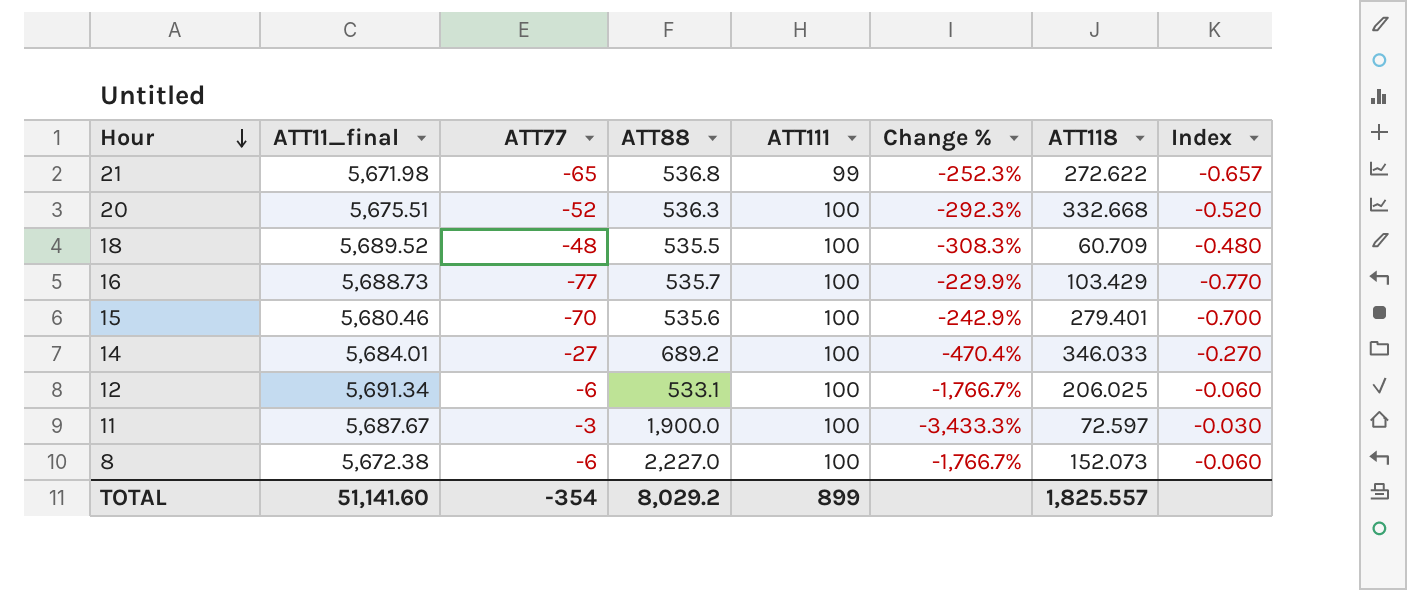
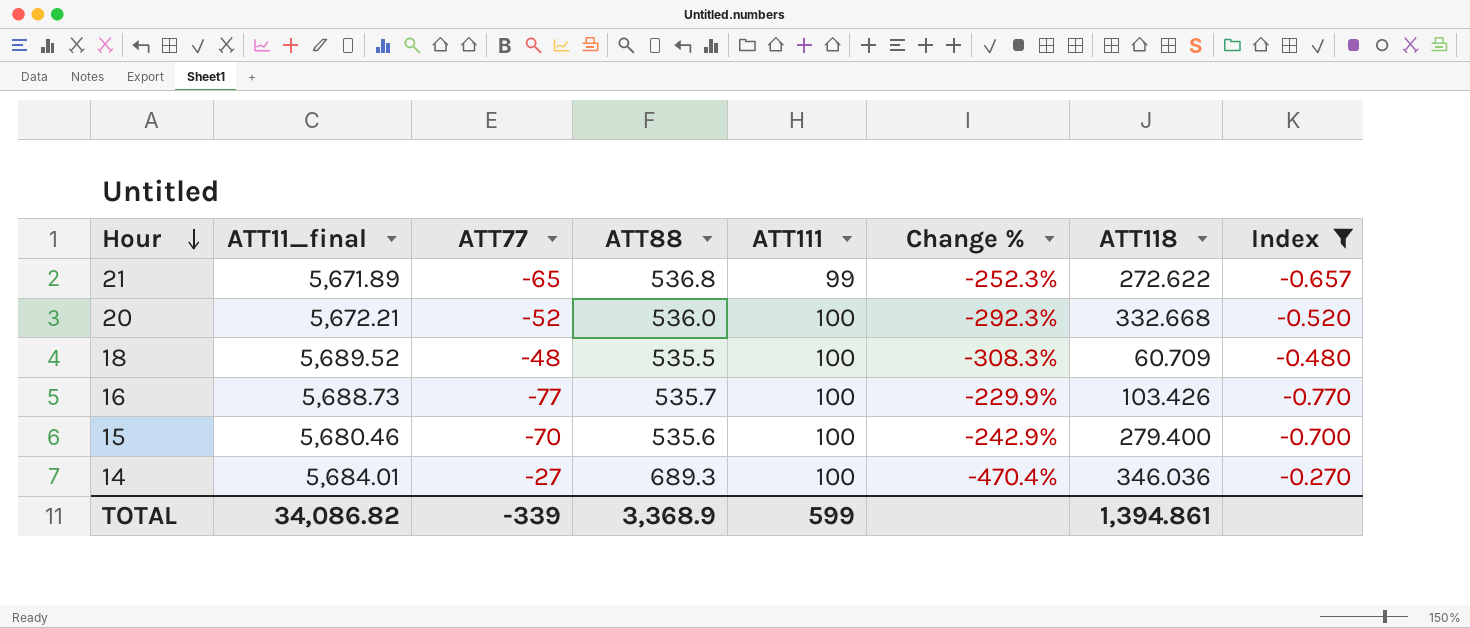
filter: none -> Index <= -0.270
21 | ATT11_final: 5,671.98 -> 5,671.89
20 | ATT11_final: 5,675.51 -> 5,672.21
20 | ATT88: 536.3 -> 536.0
16 | ATT118: 103.429 -> 103.426
15 | ATT118: 279.401 -> 279.400
14 | ATT88: 689.2 -> 689.3
14 | ATT118: 346.033 -> 346.036
TOTAL | ATT11_final: 51,141.60 -> 34,086.82
TOTAL | ATT77: -354 -> -339
TOTAL | ATT88: 8,029.2 -> 3,368.9
TOTAL | ATT111: 899 -> 599
TOTAL | ATT118: 1,825.557 -> 1,394.861

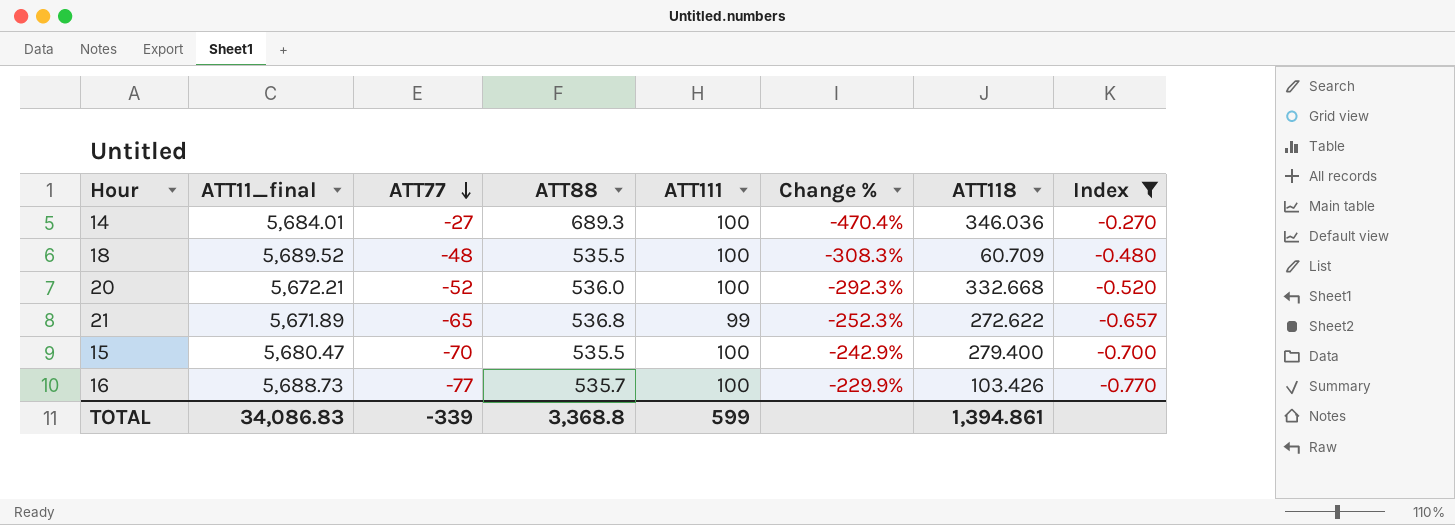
row order: Hour descending -> ATT77 descending
15 | ATT11_final: 5,680.46 -> 5,680.47
15 | ATT88: 535.6 -> 535.5
TOTAL | ATT11_final: 34,086.82 -> 34,086.83
TOTAL | ATT88: 3,368.9 -> 3,368.8

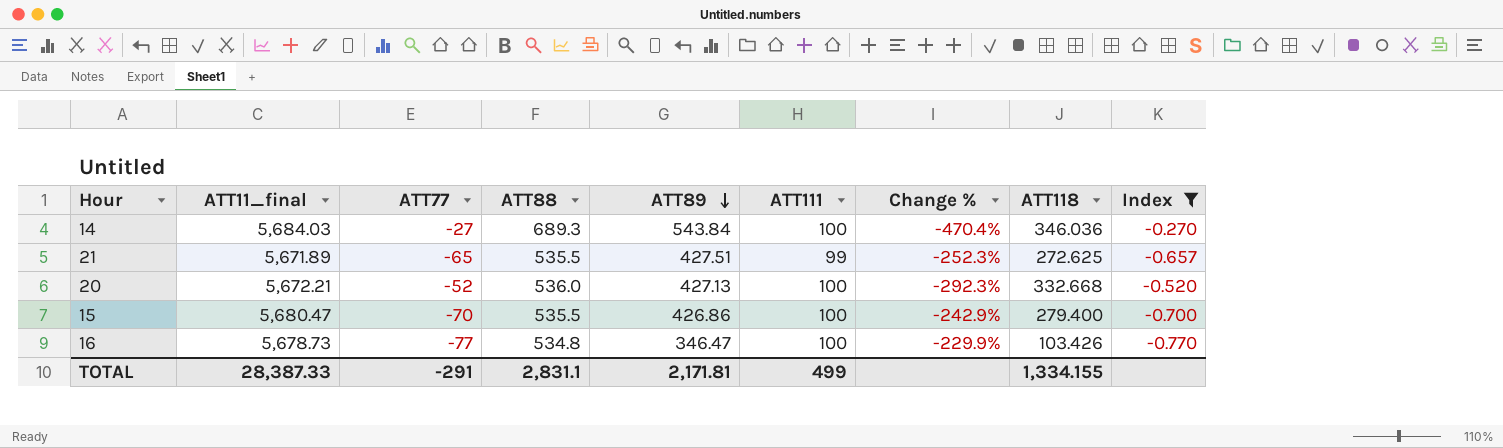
row order: ATT77 descending -> ATT89 descending
column ATT89 | position: none -> 5
row 18: 5,689.52 | -48 | 535.5 | 100 | -308.3% | 60.709 | -0.480 -> none
14 | ATT11_final: 5,684.01 -> 5,684.03
21 | ATT88: 536.8 -> 535.5
21 | ATT118: 272.622 -> 272.625
16 | ATT11_final: 5,688.73 -> 5,678.73
16 | ATT88: 535.7 -> 534.8
TOTAL | ATT11_final: 34,086.83 -> 28,387.33
TOTAL | ATT77: -339 -> -291
TOTAL | ATT88: 3,368.8 -> 2,831.1
TOTAL | ATT111: 599 -> 499
TOTAL | ATT118: 1,394.861 -> 1,334.155

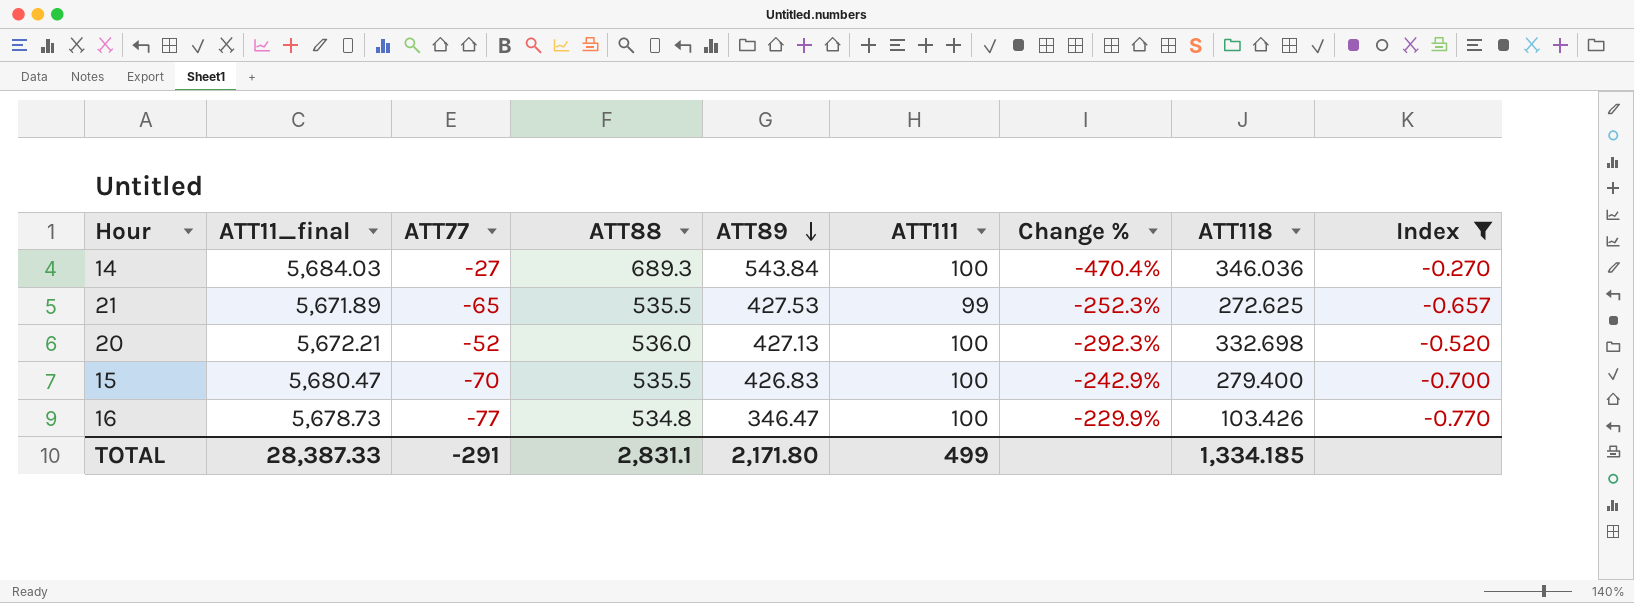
21 | ATT89: 427.51 -> 427.53
20 | ATT118: 332.668 -> 332.698
15 | ATT89: 426.86 -> 426.83
TOTAL | ATT89: 2,171.81 -> 2,171.80
TOTAL | ATT118: 1,334.155 -> 1,334.185

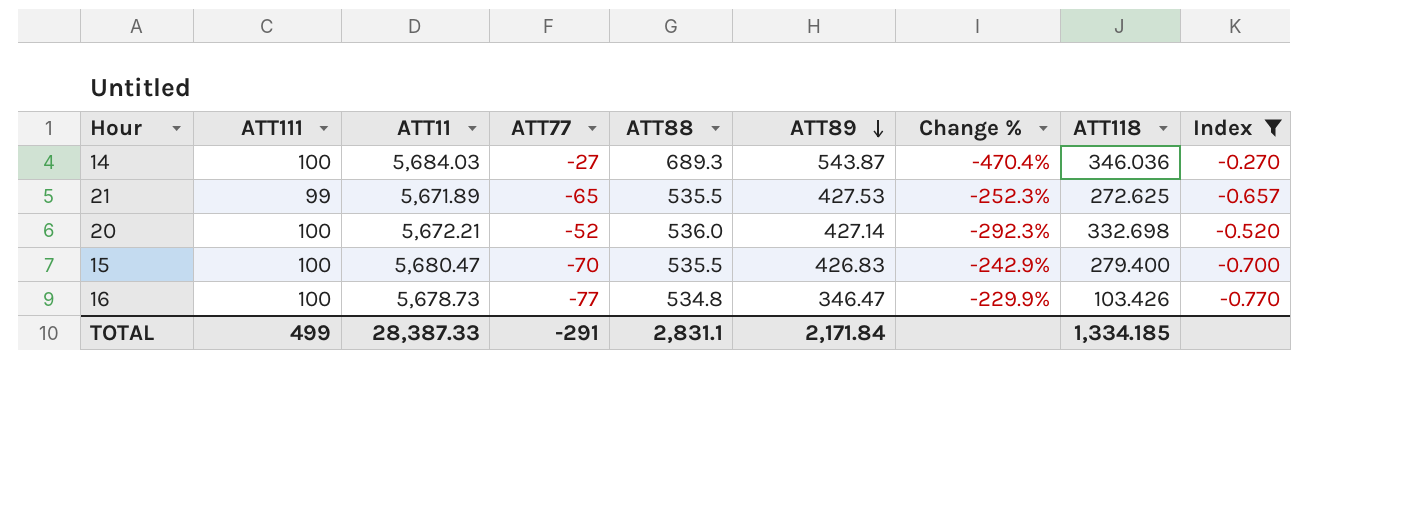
column ATT111 | position: 6 -> 2
column name: ATT11_final -> ATT11
14 | ATT89: 543.84 -> 543.87
20 | ATT89: 427.13 -> 427.14
TOTAL | ATT89: 2,171.80 -> 2,171.84

